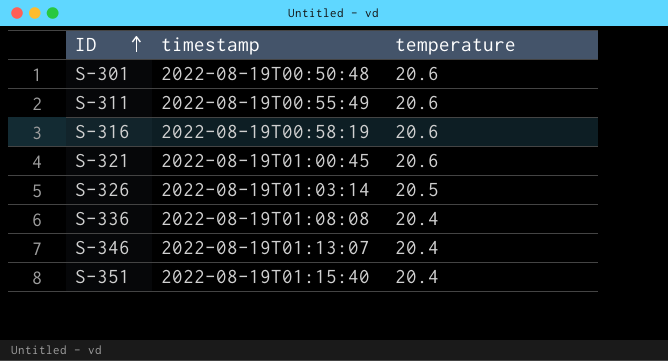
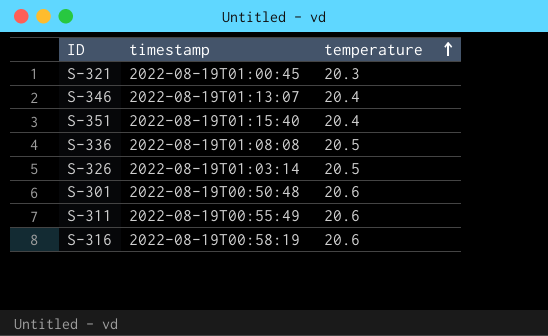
row order: ID ascending -> temperature ascending
S-321 | temperature: 20.6 -> 20.3
S-336 | temperature: 20.4 -> 20.5

